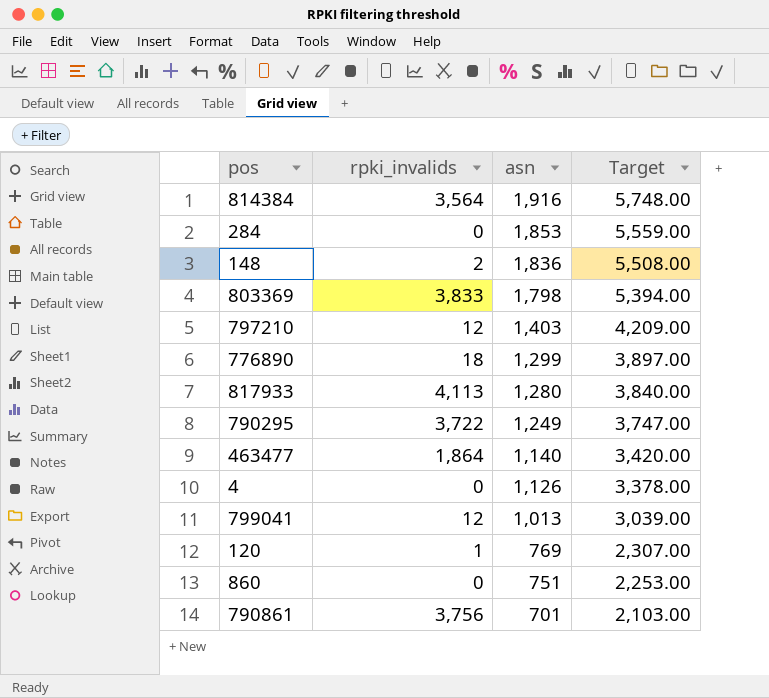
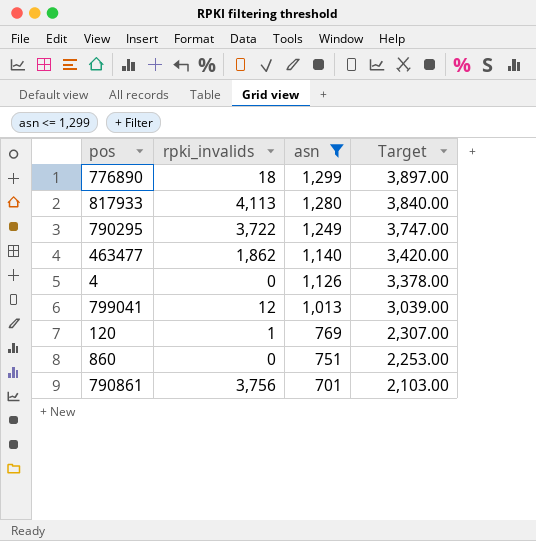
filter: none -> asn <= 1,299
463477 | rpki_invalids: 1,864 -> 1,862

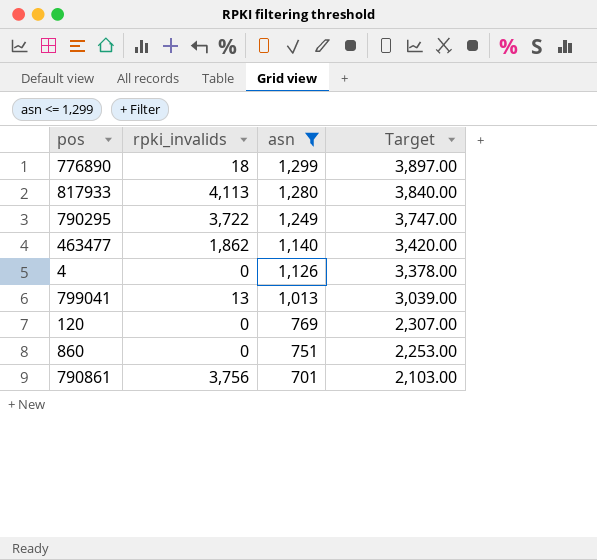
799041 | rpki_invalids: 12 -> 13
120 | rpki_invalids: 1 -> 0

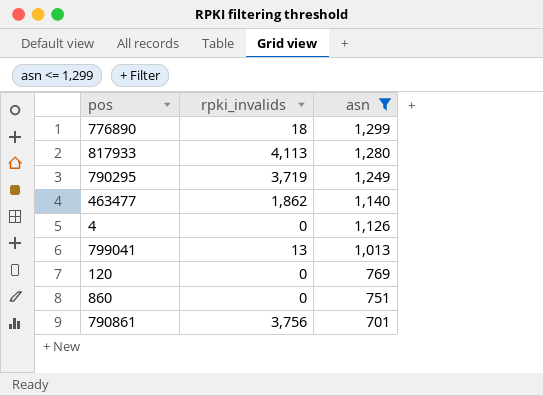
column Target | formula: [asn] * 3 -> none
790295 | rpki_invalids: 3,722 -> 3,719

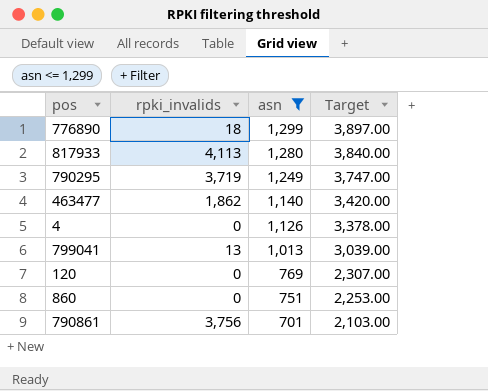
column Target | formula: none -> [asn] * 3

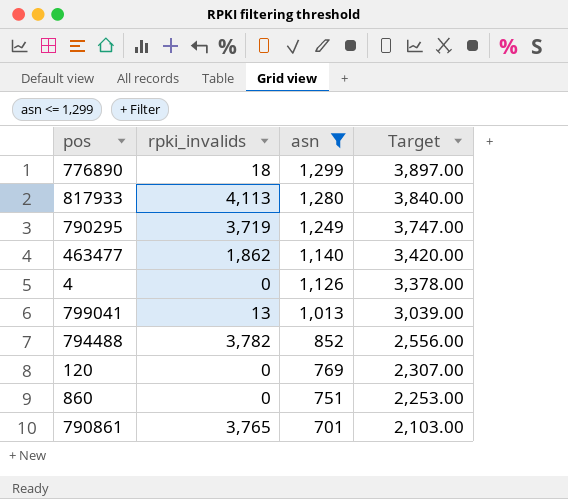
row 794488: none -> 3,782 | 852 | 2,556.00
790861 | rpki_invalids: 3,756 -> 3,765

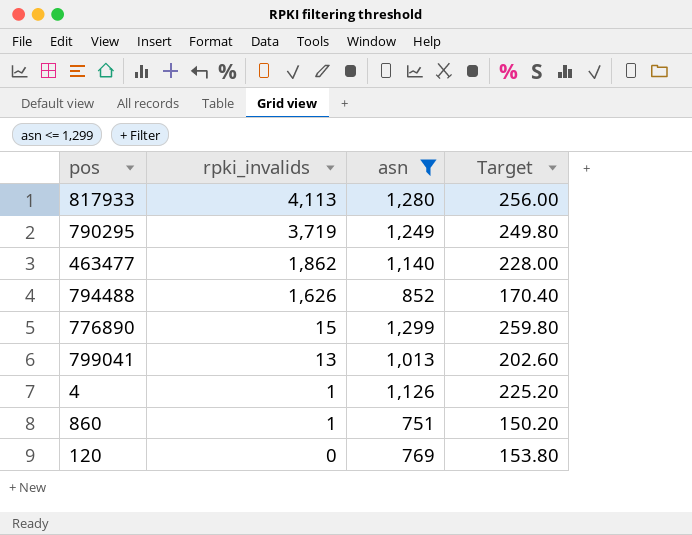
row order: asn descending -> rpki_invalids descending
column Target | formula: [asn] * 3 -> [asn] * 0.2
row 790861: 3,765 | 701 | 2,103.00 -> none
794488 | rpki_invalids: 3,782 -> 1,626
776890 | rpki_invalids: 18 -> 15
4 | rpki_invalids: 0 -> 1
860 | rpki_invalids: 0 -> 1

